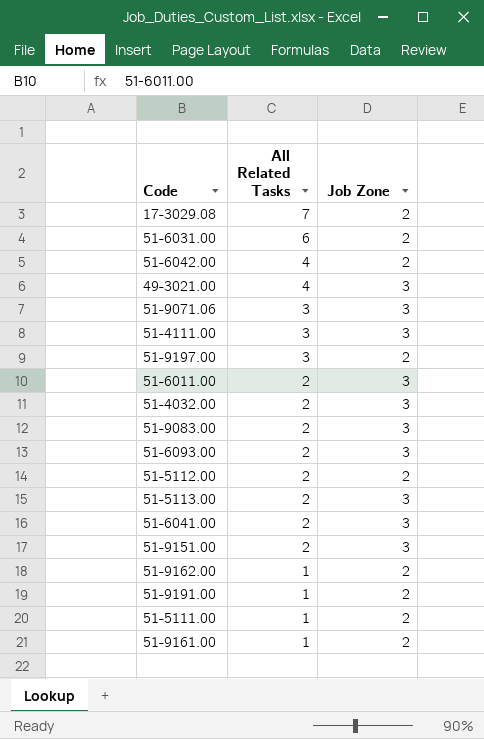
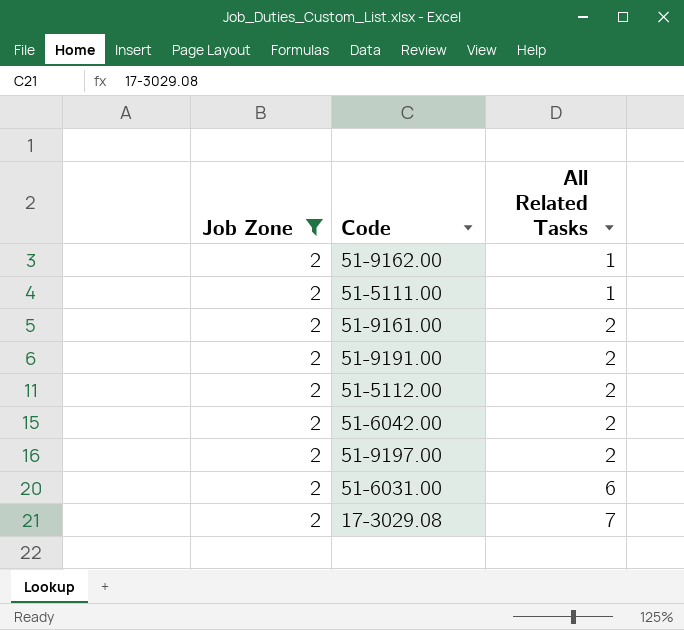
filter: none -> Job Zone = 2
row order: All Related Tasks descending -> All Related Tasks ascending
column Job Zone | position: 3 -> 1
51-9161.00 | All Related Tasks: 1 -> 2
51-9191.00 | All Related Tasks: 1 -> 2
51-6042.00 | All Related Tasks: 4 -> 2
51-9197.00 | All Related Tasks: 3 -> 2

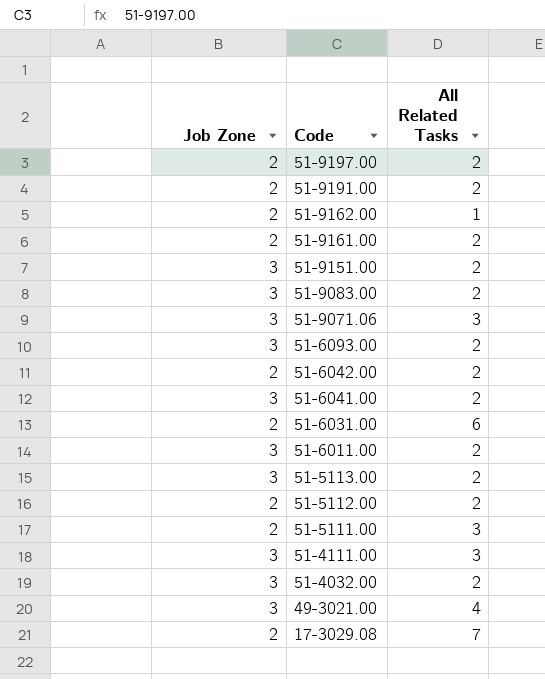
filter: Job Zone = 2 -> none
row order: All Related Tasks ascending -> Code descending
51-5111.00 | All Related Tasks: 1 -> 3

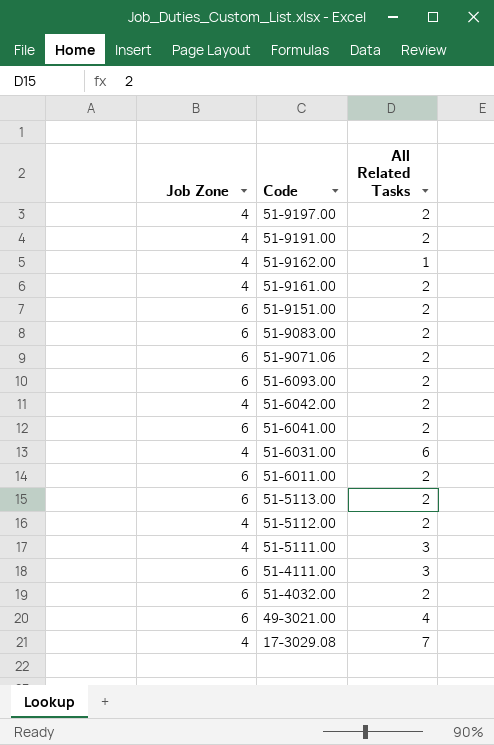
51-9197.00 | Job Zone: 2 -> 4
51-9191.00 | Job Zone: 2 -> 4
51-9162.00 | Job Zone: 2 -> 4
51-9161.00 | Job Zone: 2 -> 4
51-9151.00 | Job Zone: 3 -> 6
51-9083.00 | Job Zone: 3 -> 6
51-9071.06 | Job Zone: 3 -> 6
51-9071.06 | All Related Tasks: 3 -> 2
51-6093.00 | Job Zone: 3 -> 6
51-6042.00 | Job Zone: 2 -> 4
51-6041.00 | Job Zone: 3 -> 6
51-6031.00 | Job Zone: 2 -> 4
51-6011.00 | Job Zone: 3 -> 6
51-5113.00 | Job Zone: 3 -> 6
51-5112.00 | Job Zone: 2 -> 4
51-5111.00 | Job Zone: 2 -> 4
51-4111.00 | Job Zone: 3 -> 6
51-4032.00 | Job Zone: 3 -> 6
49-3021.00 | Job Zone: 3 -> 6
17-3029.08 | Job Zone: 2 -> 4

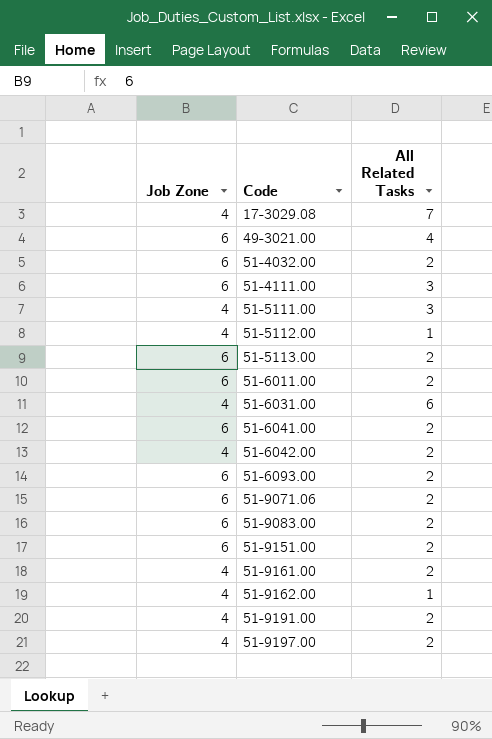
row order: Code descending -> Code ascending
51-5112.00 | All Related Tasks: 2 -> 1

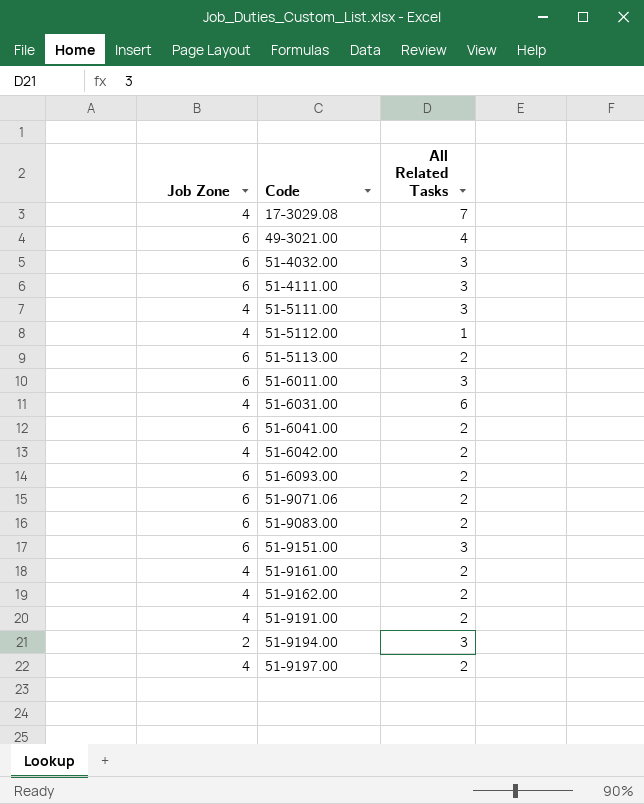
51-4032.00 | All Related Tasks: 2 -> 3
51-6011.00 | All Related Tasks: 2 -> 3
51-9151.00 | All Related Tasks: 2 -> 3
51-9162.00 | All Related Tasks: 1 -> 2
row 51-9194.00: none -> 2 | 3

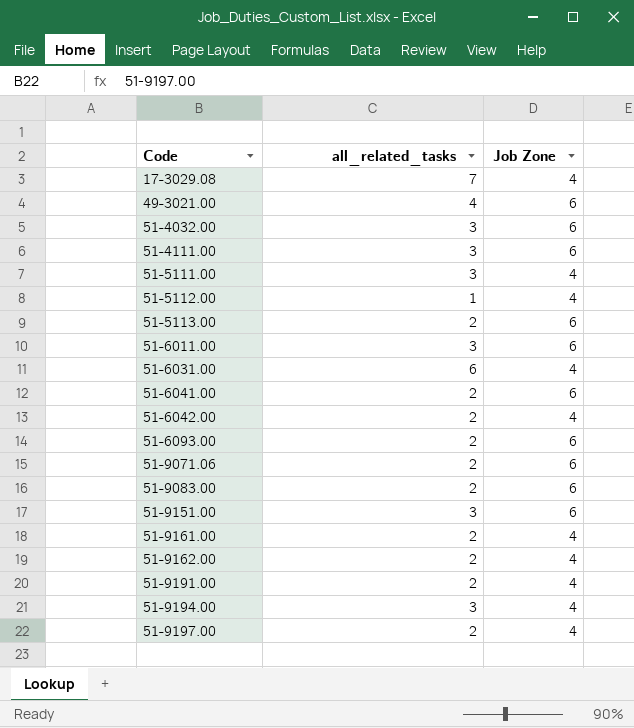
column name: All Related Tasks -> all_related_tasks
column Job Zone | position: 1 -> 3
51-9194.00 | Job Zone: 2 -> 4

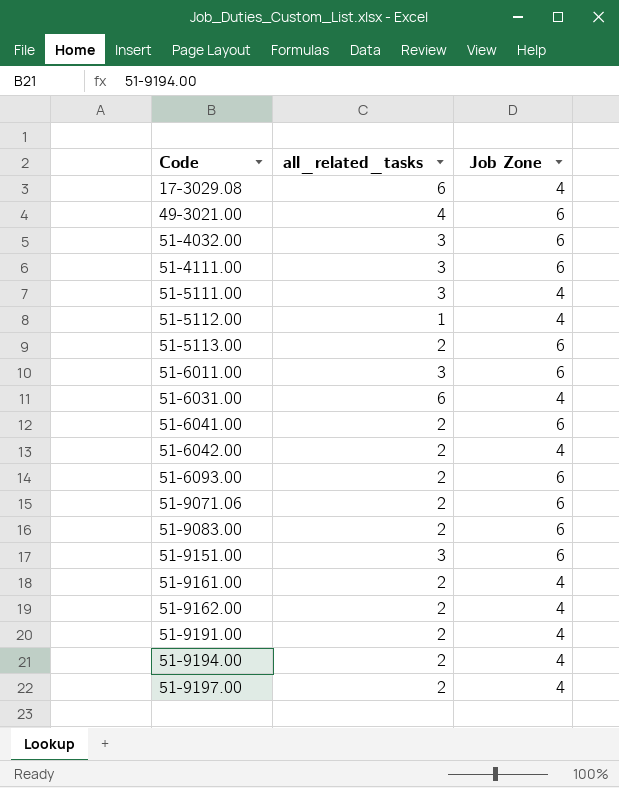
17-3029.08 | all_related_tasks: 7 -> 6
51-9194.00 | all_related_tasks: 3 -> 2

